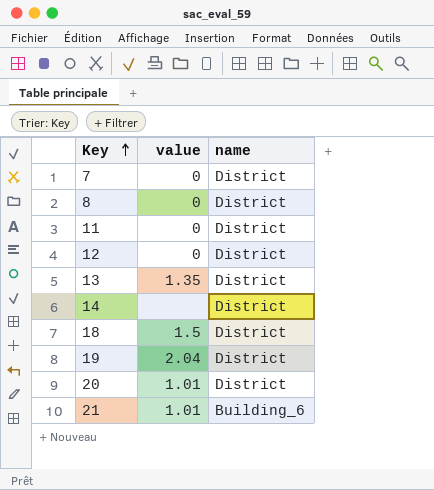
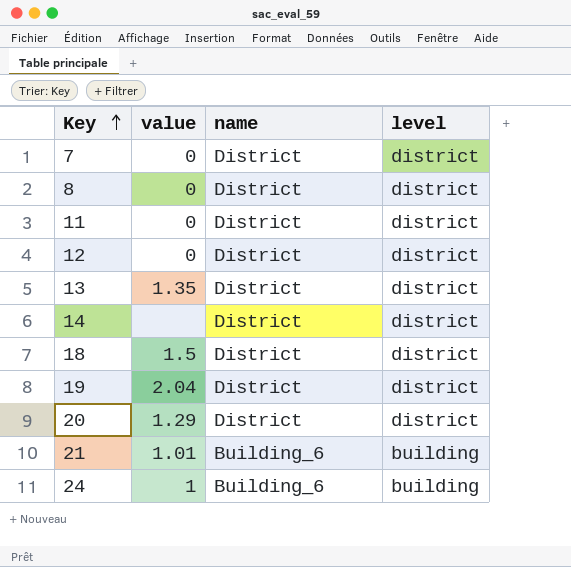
column level | position: none -> 4
20 | value: 1.01 -> 1.29
row 24: none -> 1 | Building_6 | building

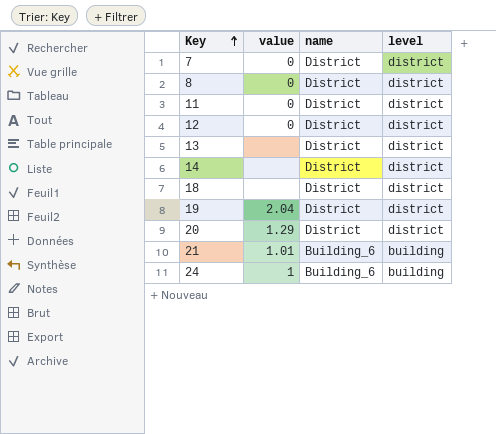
13 | value: 1.35 -> none
18 | value: 1.5 -> none

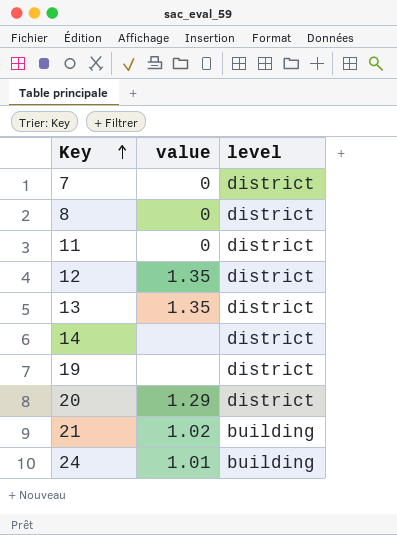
column name | position: 3 -> none
row 18: none | District | district -> none
12 | value: 0 -> 1.35
13 | value: none -> 1.35
19 | value: 2.04 -> none
21 | value: 1.01 -> 1.02
24 | value: 1 -> 1.01

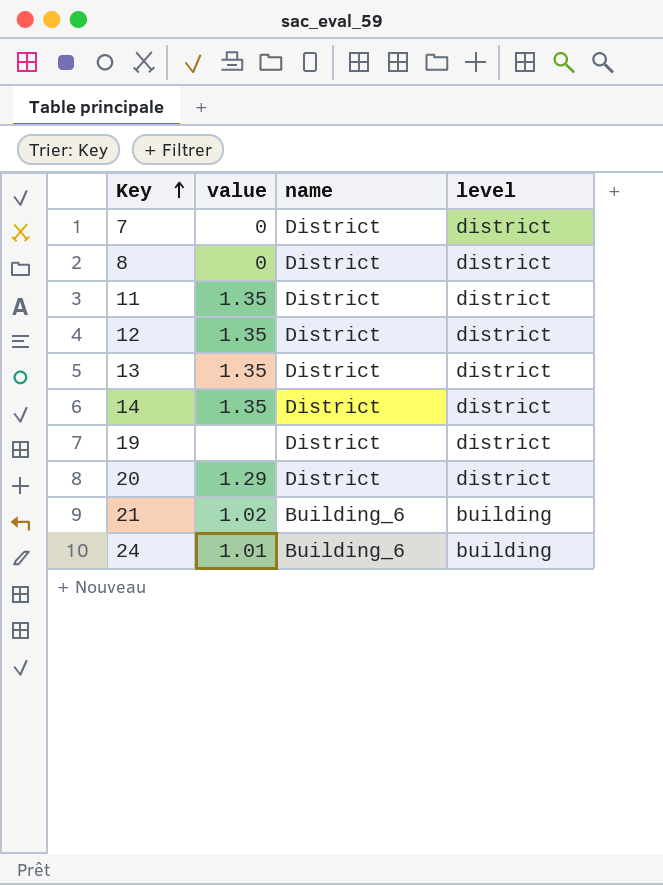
column name | position: none -> 3
11 | value: 0 -> 1.35
14 | value: none -> 1.35

